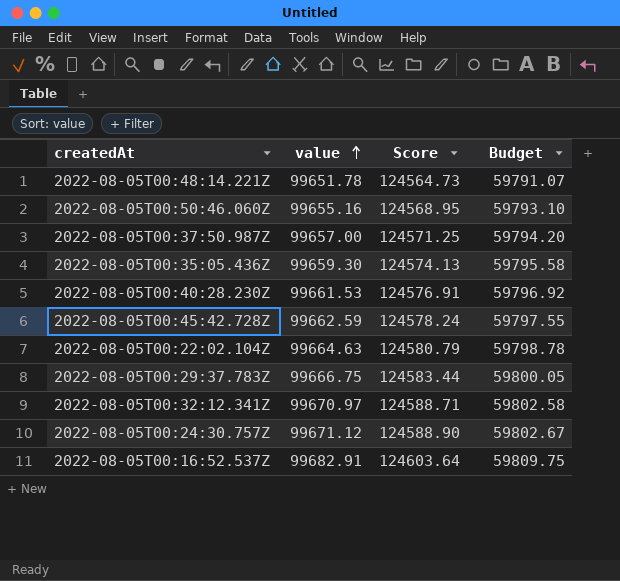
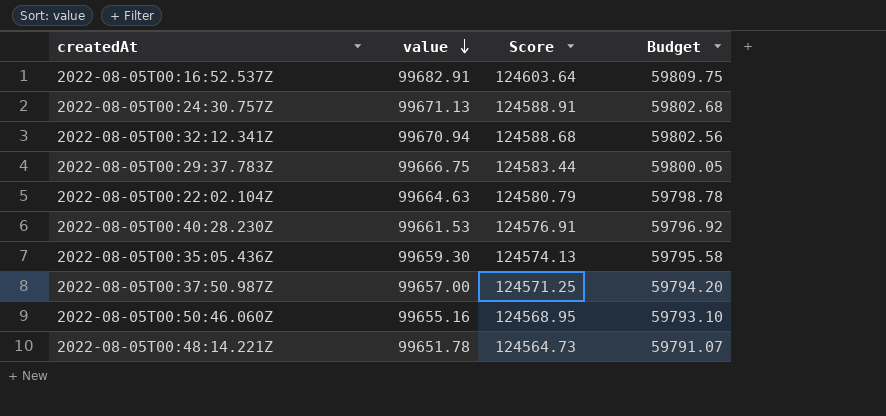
row order: value ascending -> value descending
row 2022-08-05T00:45:42.728Z: 99662.59 | 124578.24 | 59797.55 -> none
2022-08-05T00:24:30.757Z | value: 99671.12 -> 99671.13
2022-08-05T00:24:30.757Z | Score: 124588.90 -> 124588.91
2022-08-05T00:24:30.757Z | Budget: 59802.67 -> 59802.68
2022-08-05T00:32:12.341Z | value: 99670.97 -> 99670.94
2022-08-05T00:32:12.341Z | Score: 124588.71 -> 124588.68
2022-08-05T00:32:12.341Z | Budget: 59802.58 -> 59802.56

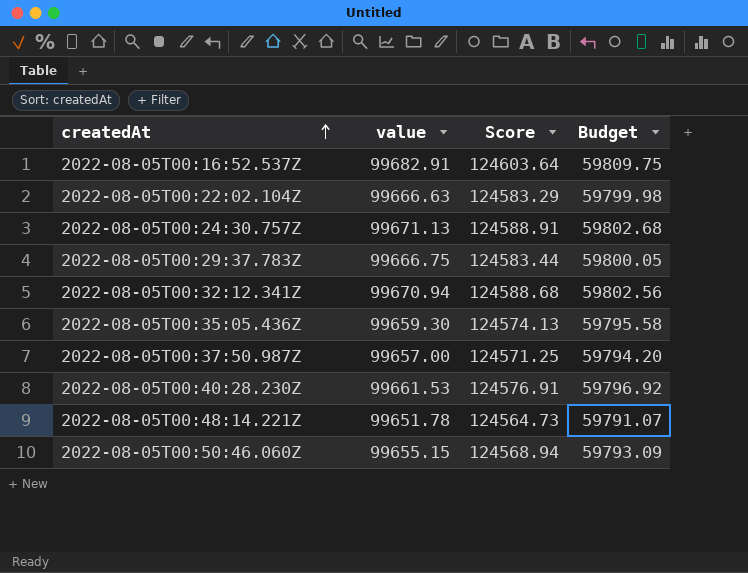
row order: value descending -> createdAt ascending
2022-08-05T00:22:02.104Z | value: 99664.63 -> 99666.63
2022-08-05T00:22:02.104Z | Score: 124580.79 -> 124583.29
2022-08-05T00:22:02.104Z | Budget: 59798.78 -> 59799.98
2022-08-05T00:50:46.060Z | value: 99655.16 -> 99655.15
2022-08-05T00:50:46.060Z | Score: 124568.95 -> 124568.94
2022-08-05T00:50:46.060Z | Budget: 59793.10 -> 59793.09

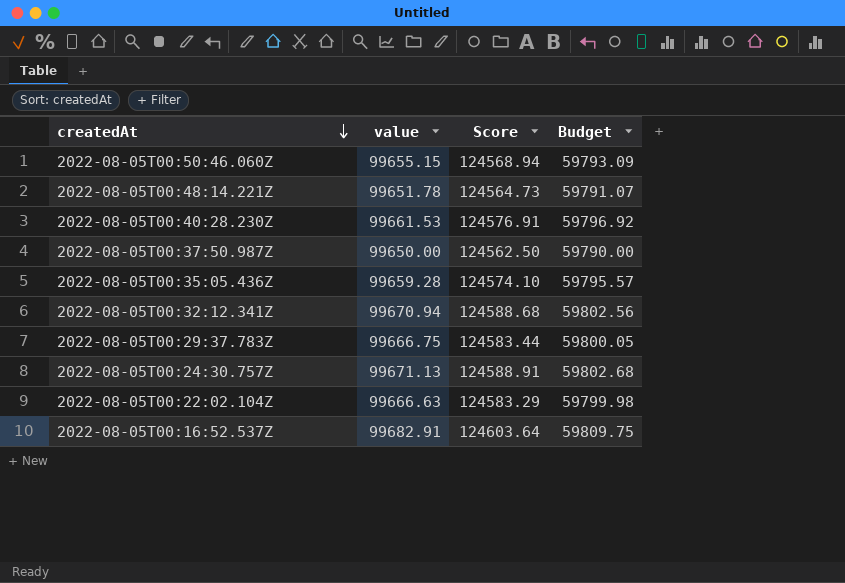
row order: createdAt ascending -> createdAt descending
2022-08-05T00:37:50.987Z | value: 99657.00 -> 99650.00
2022-08-05T00:37:50.987Z | Score: 124571.25 -> 124562.50
2022-08-05T00:37:50.987Z | Budget: 59794.20 -> 59790.00
2022-08-05T00:35:05.436Z | value: 99659.30 -> 99659.28
2022-08-05T00:35:05.436Z | Score: 124574.13 -> 124574.10
2022-08-05T00:35:05.436Z | Budget: 59795.58 -> 59795.57

